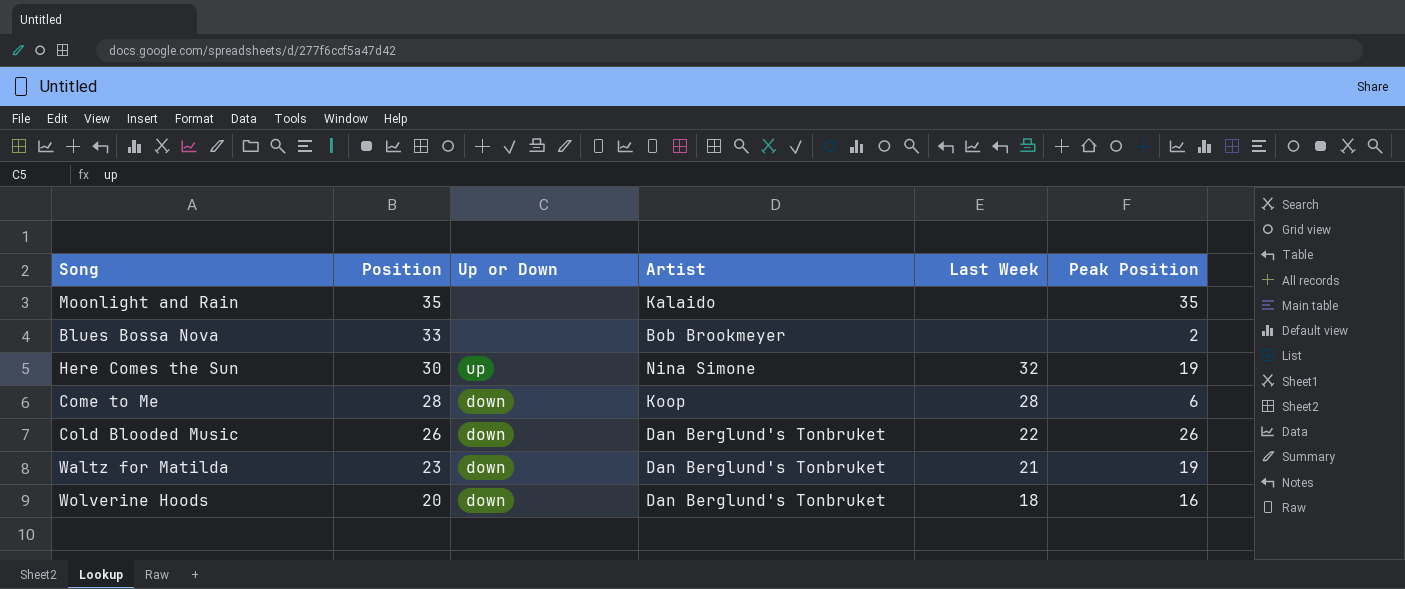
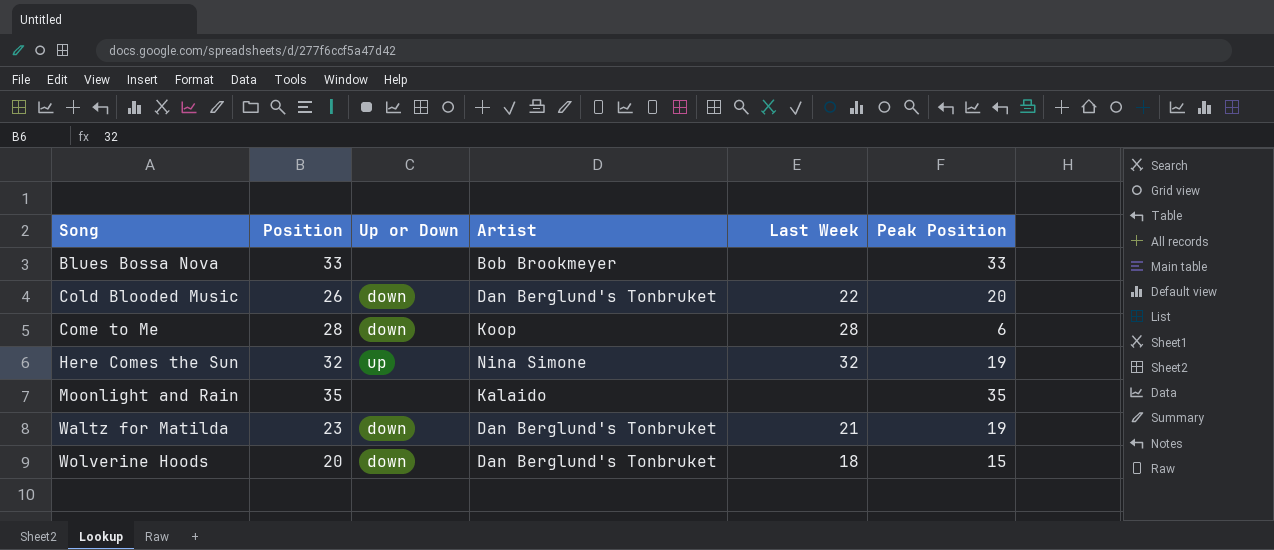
row order: Position descending -> Song ascending
Blues Bossa Nova | Peak Position: 2 -> 33
Cold Blooded Music | Peak Position: 26 -> 20
Here Comes the Sun | Position: 30 -> 32
Wolverine Hoods | Peak Position: 16 -> 15

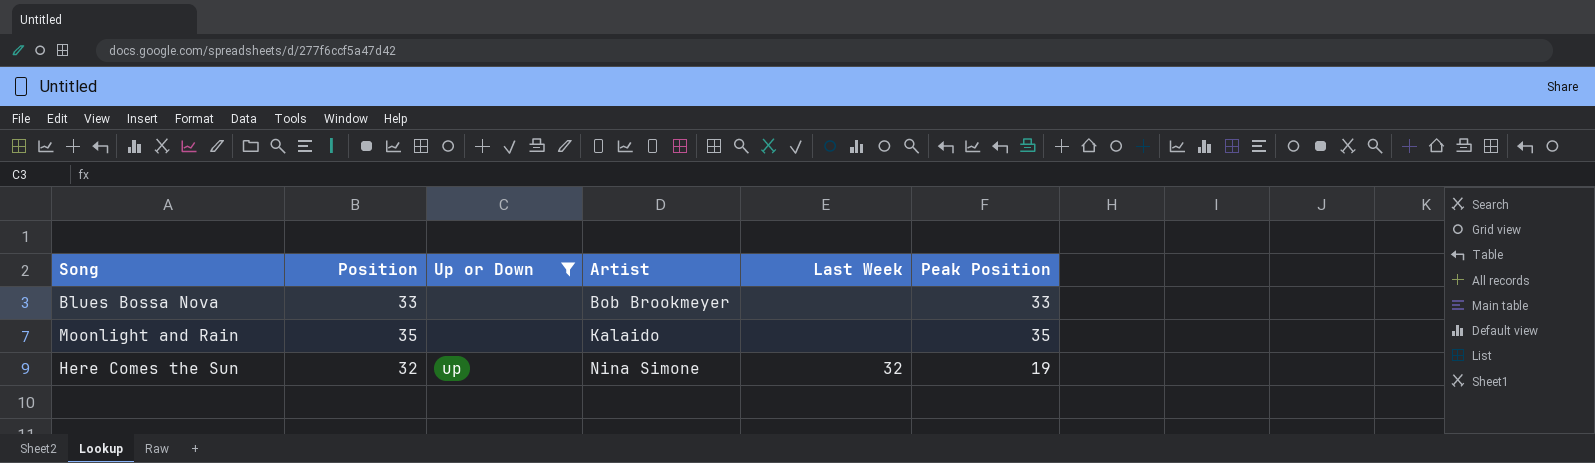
filter: none -> Up or Down != down
row order: Song ascending -> Artist ascending

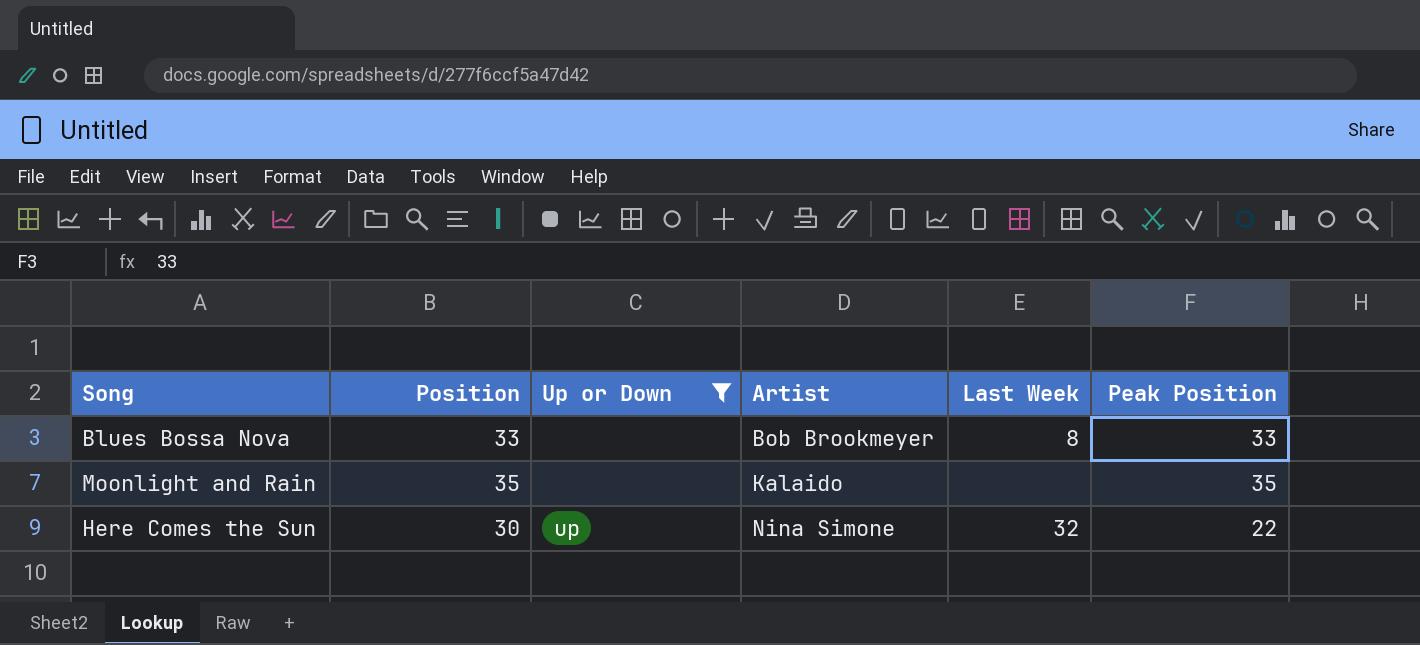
Blues Bossa Nova | Last Week: none -> 8
Here Comes the Sun | Position: 32 -> 30
Here Comes the Sun | Peak Position: 19 -> 22

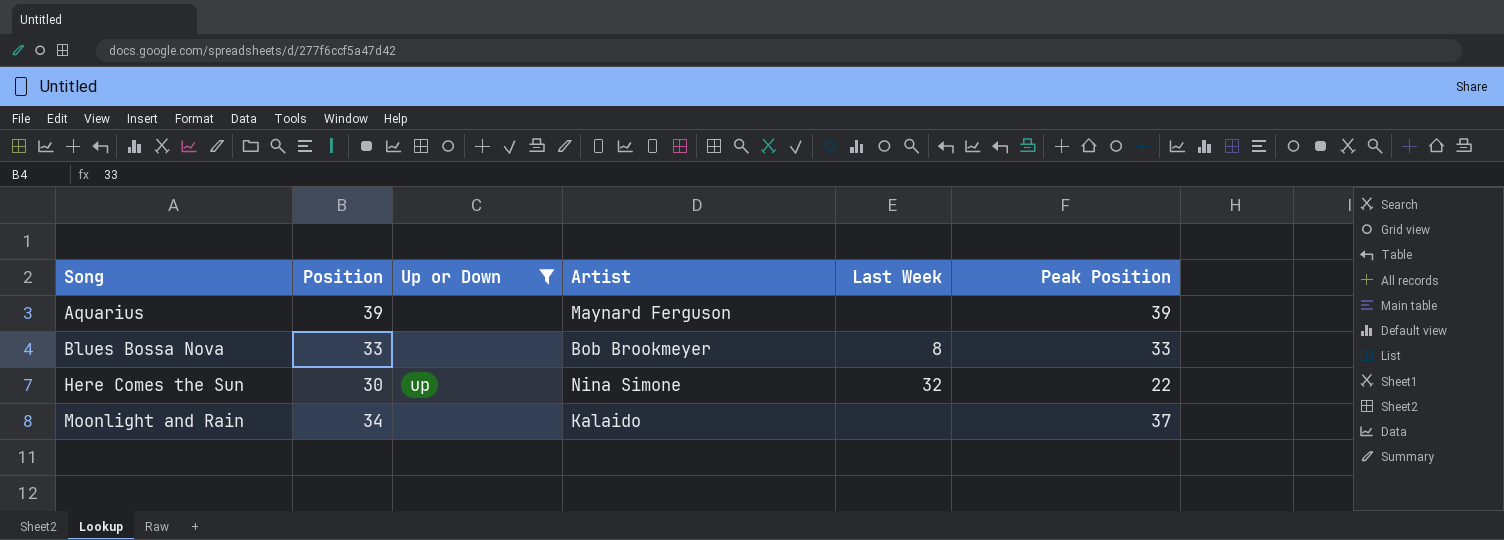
row order: Artist ascending -> Song ascending
row Aquarius: none -> 39 | none | Maynard Ferguson | none | 39
Moonlight and Rain | Position: 35 -> 34
Moonlight and Rain | Peak Position: 35 -> 37

